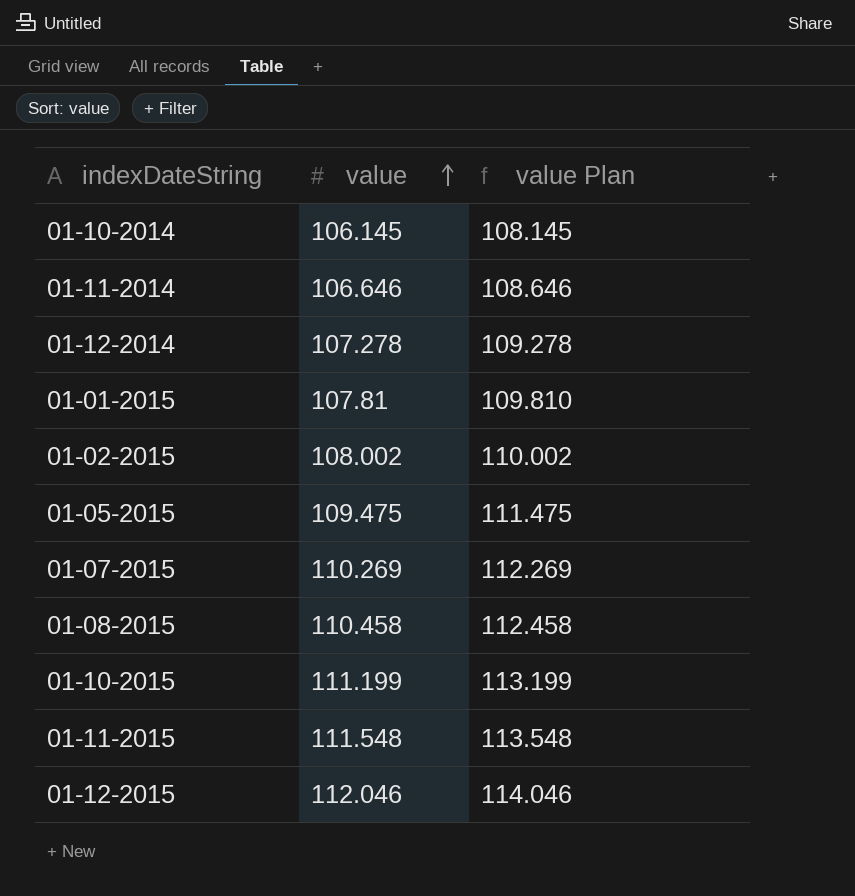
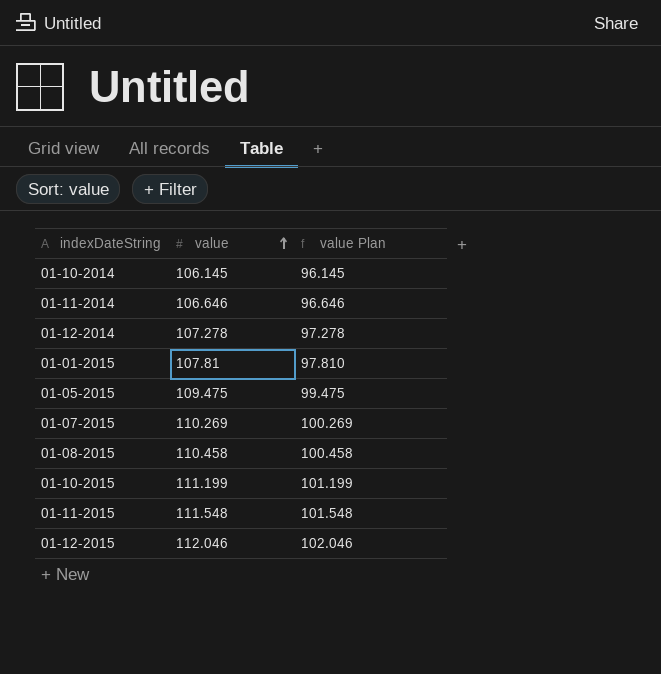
column value Plan | formula: [value] + 2 -> [value] - 10
row 01-02-2015: 108.002 | 110.002 -> none

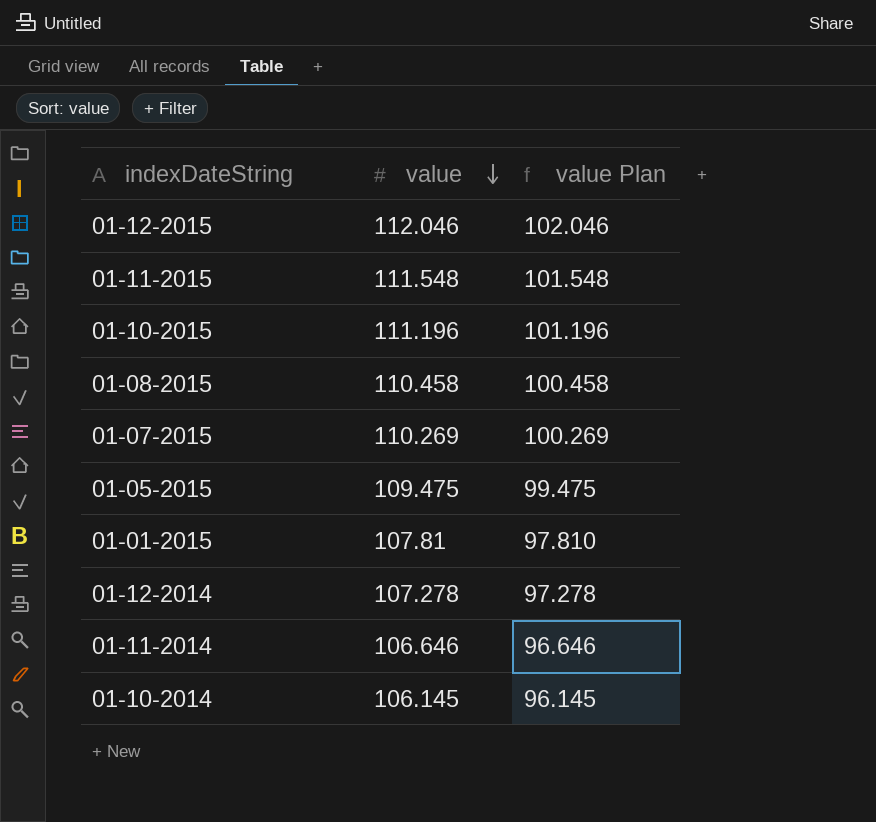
row order: value ascending -> value descending
01-10-2015 | value: 111.199 -> 111.196
01-10-2015 | value Plan: 101.199 -> 101.196

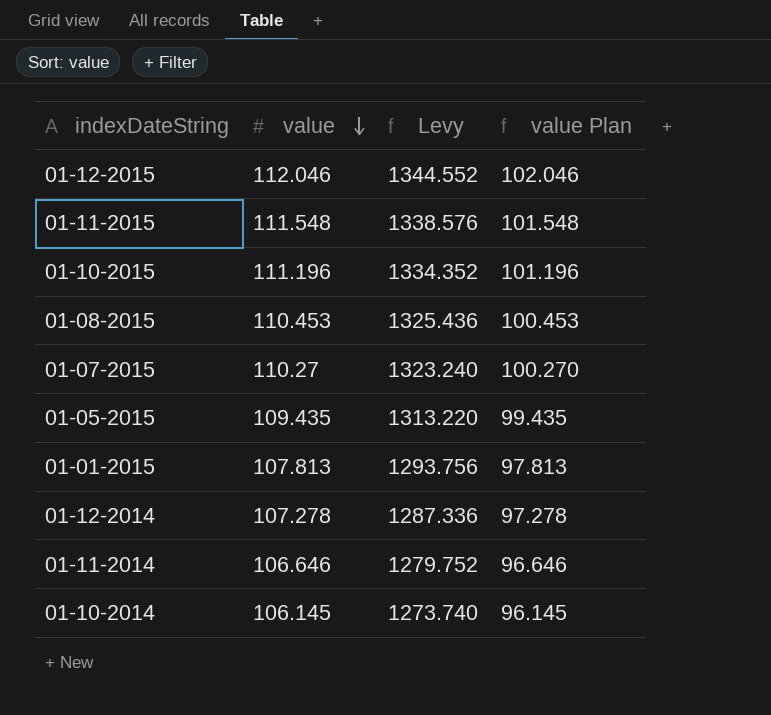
column Levy | formula: none -> [value] * 12
01-08-2015 | value: 110.458 -> 110.453
01-08-2015 | value Plan: 100.458 -> 100.453
01-07-2015 | value: 110.269 -> 110.27
01-07-2015 | value Plan: 100.269 -> 100.270
01-05-2015 | value: 109.475 -> 109.435
01-05-2015 | value Plan: 99.475 -> 99.435
01-01-2015 | value: 107.81 -> 107.813
01-01-2015 | value Plan: 97.810 -> 97.813

